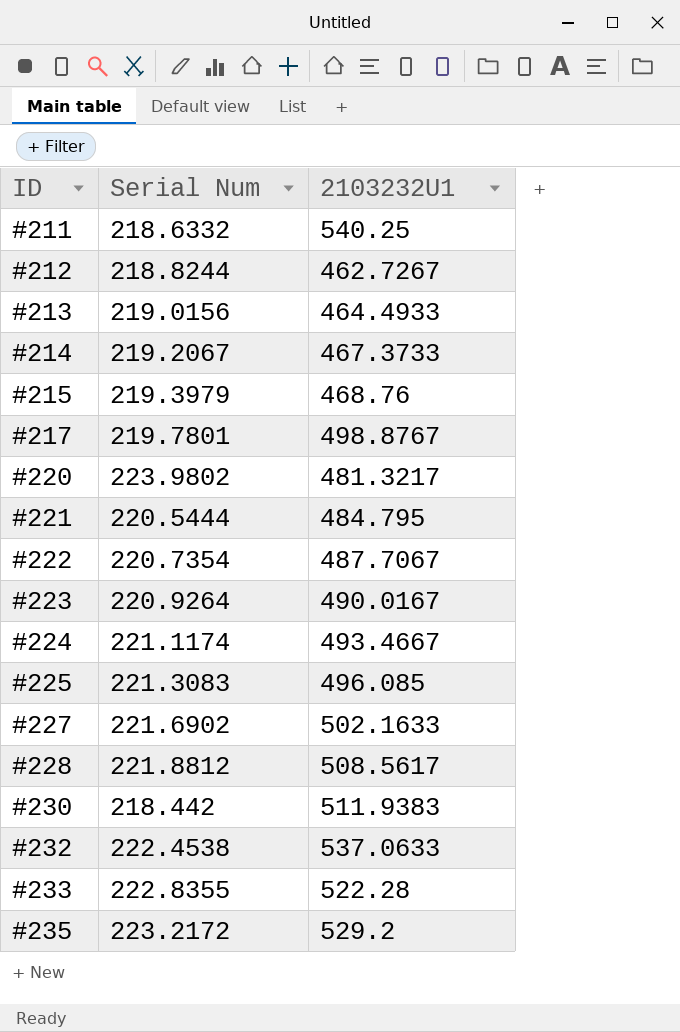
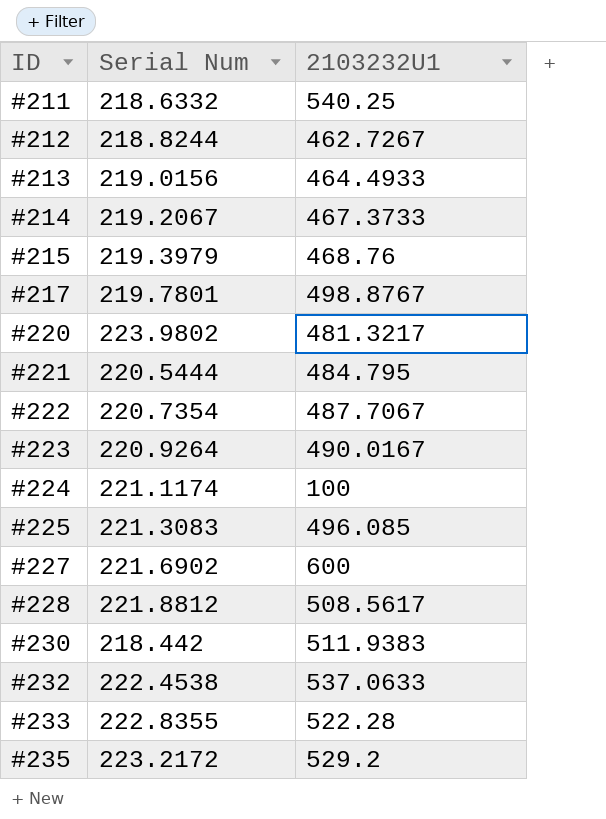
#224 | 2103232U1: 493.4667 -> 100
#227 | 2103232U1: 502.1633 -> 600

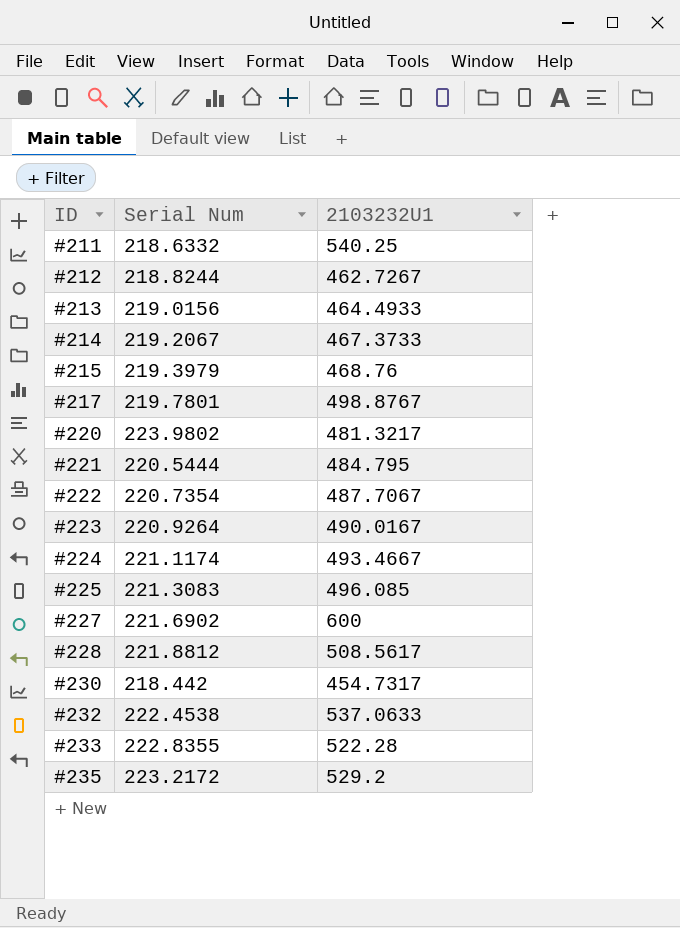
#224 | 2103232U1: 100 -> 493.4667
#230 | 2103232U1: 511.9383 -> 454.7317

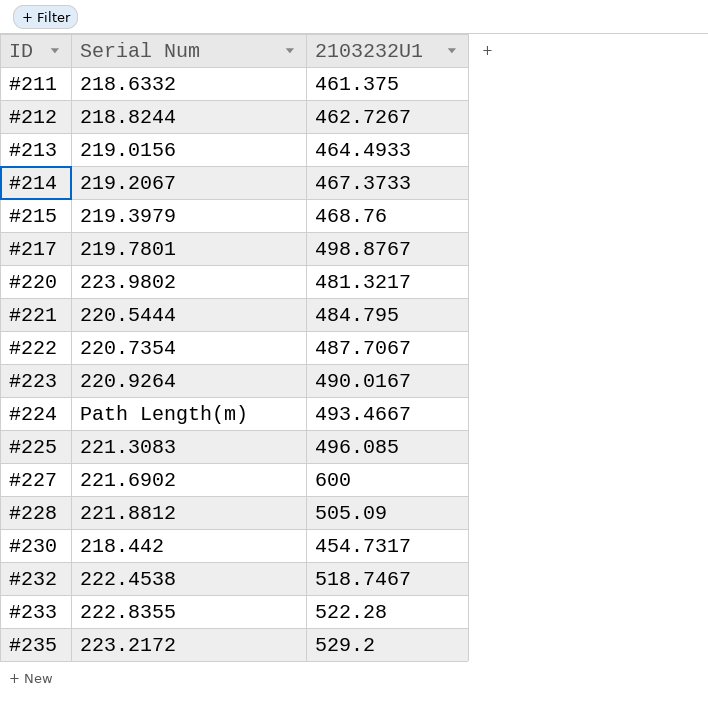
#211 | 2103232U1: 540.25 -> 461.375
#224 | Serial Num: 221.1174 -> Path Length(m)
#228 | 2103232U1: 508.5617 -> 505.09
#232 | 2103232U1: 537.0633 -> 518.7467

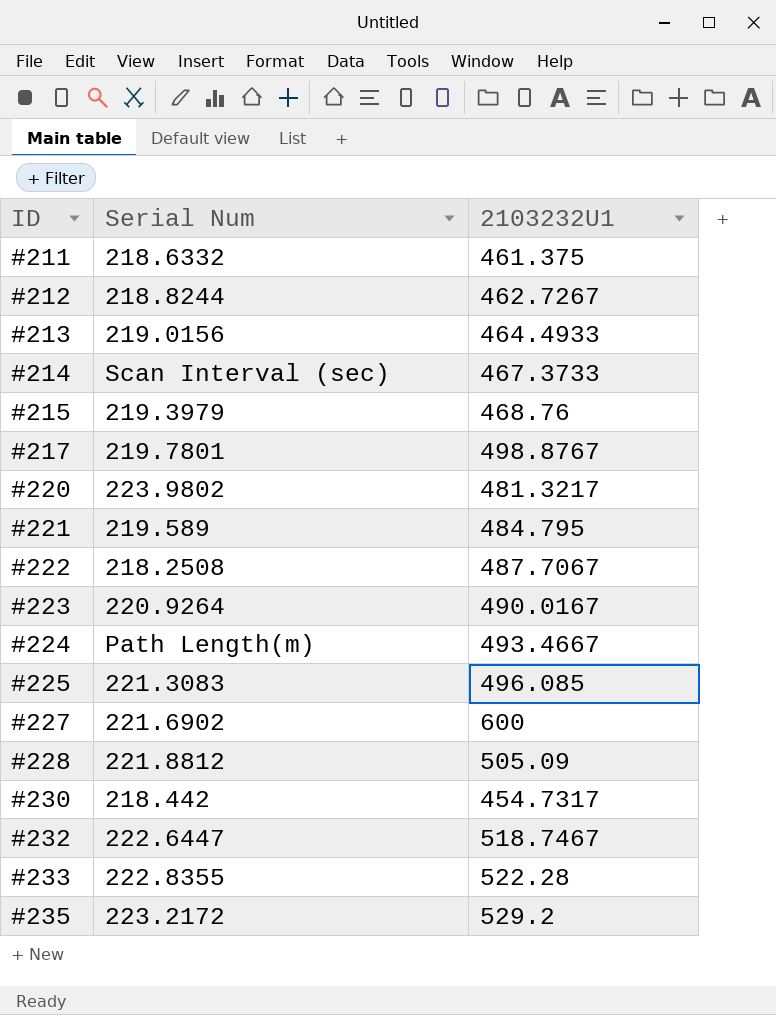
#214 | Serial Num: 219.2067 -> Scan Interval (sec)
#221 | Serial Num: 220.5444 -> 219.589
#222 | Serial Num: 220.7354 -> 218.2508
#232 | Serial Num: 222.4538 -> 222.6447

